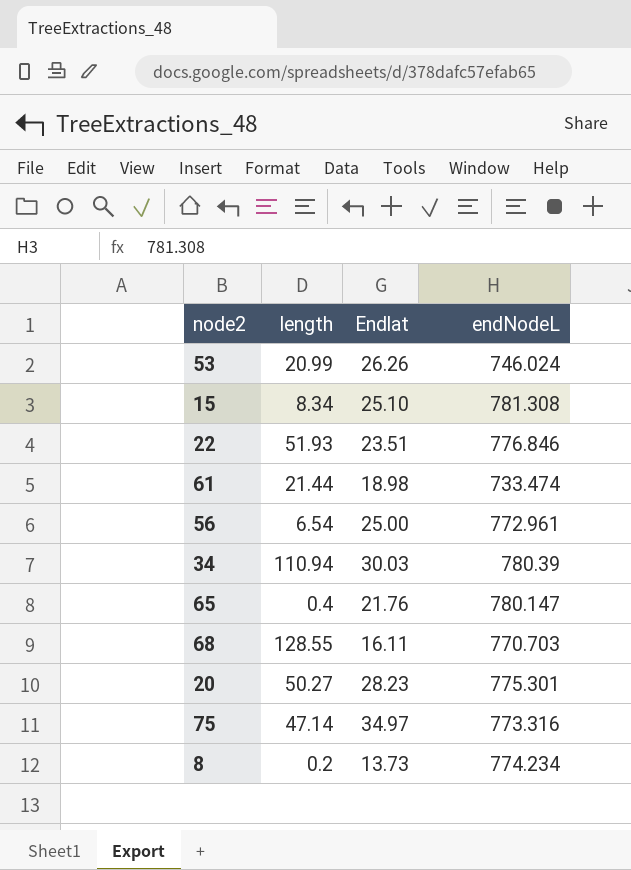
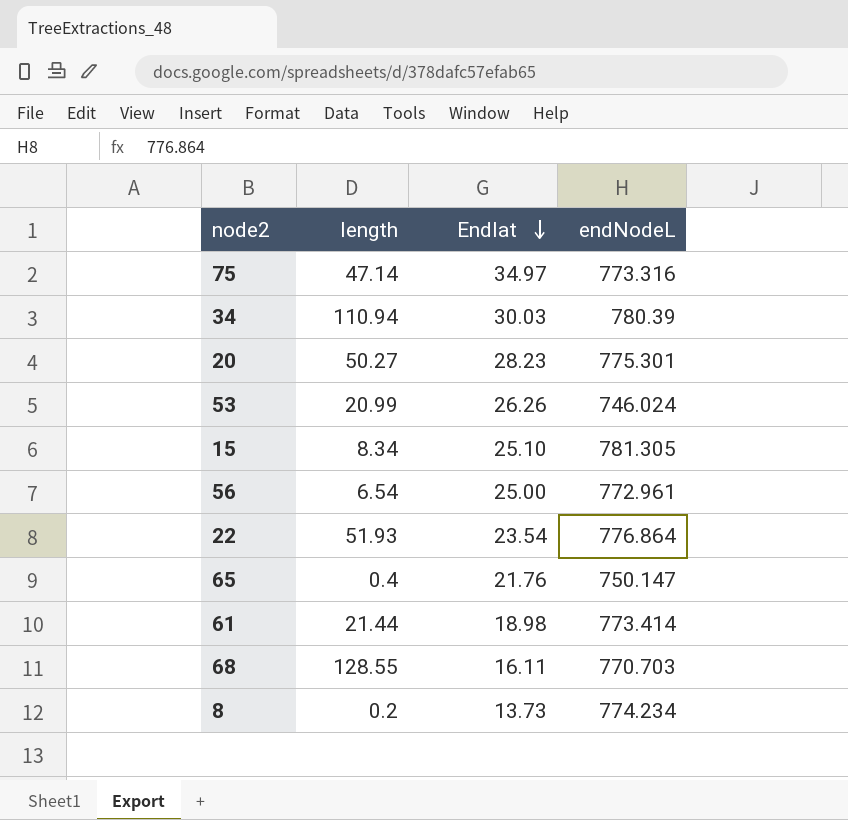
row order: none -> Endlat descending
15 | endNodeL: 781.308 -> 781.305
22 | Endlat: 23.51 -> 23.54
22 | endNodeL: 776.846 -> 776.864
65 | endNodeL: 780.147 -> 750.147
61 | endNodeL: 733.474 -> 773.414

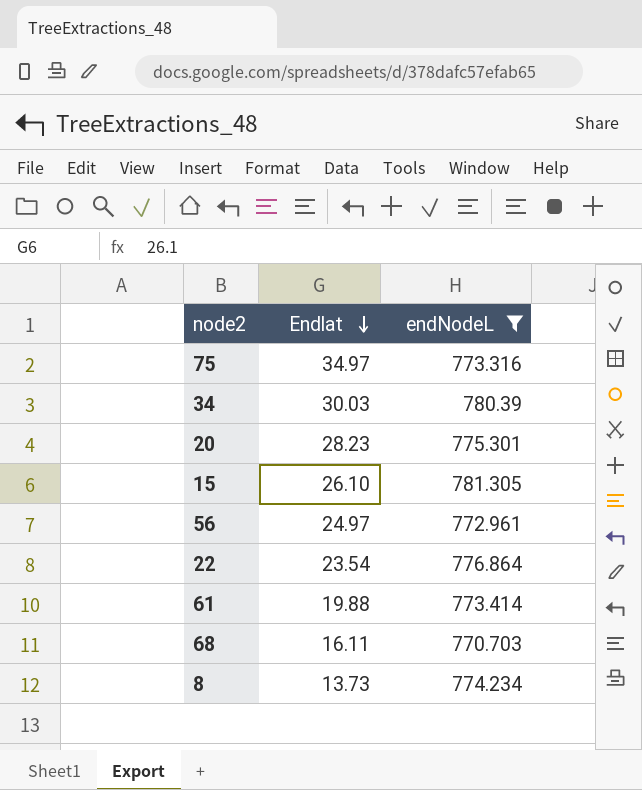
filter: none -> endNodeL >= 770.703
column length | position: 2 -> none
15 | Endlat: 25.10 -> 26.10
56 | Endlat: 25.00 -> 24.97
61 | Endlat: 18.98 -> 19.88

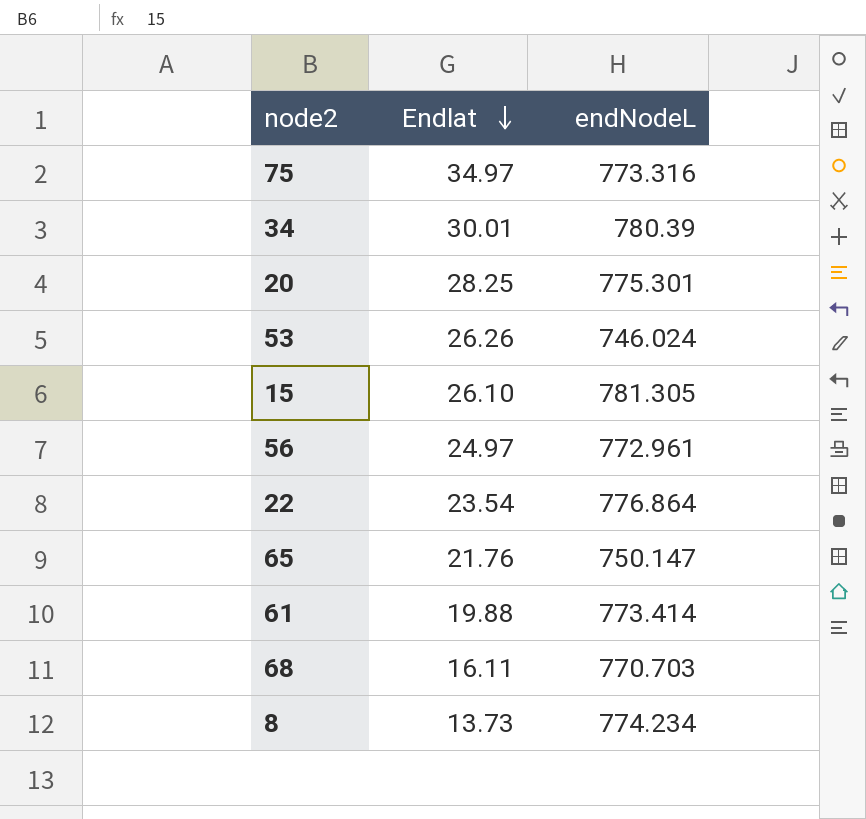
filter: endNodeL >= 770.703 -> none
34 | Endlat: 30.03 -> 30.01
20 | Endlat: 28.23 -> 28.25

